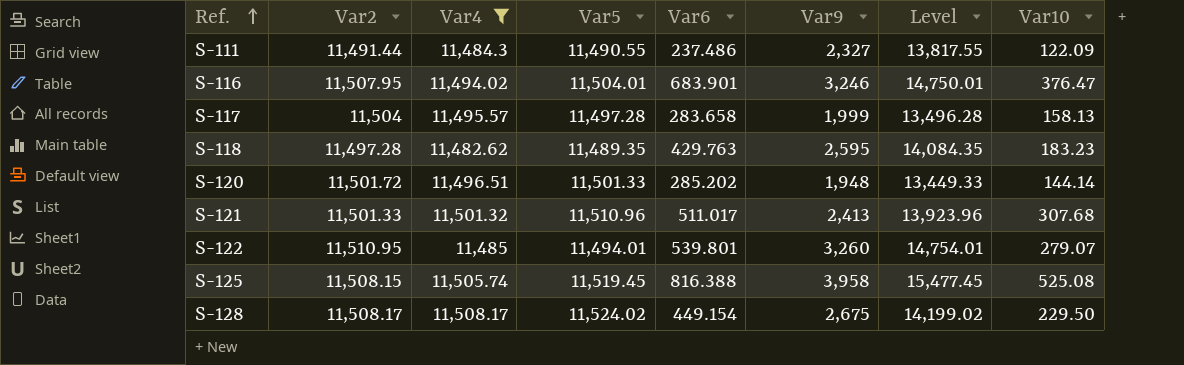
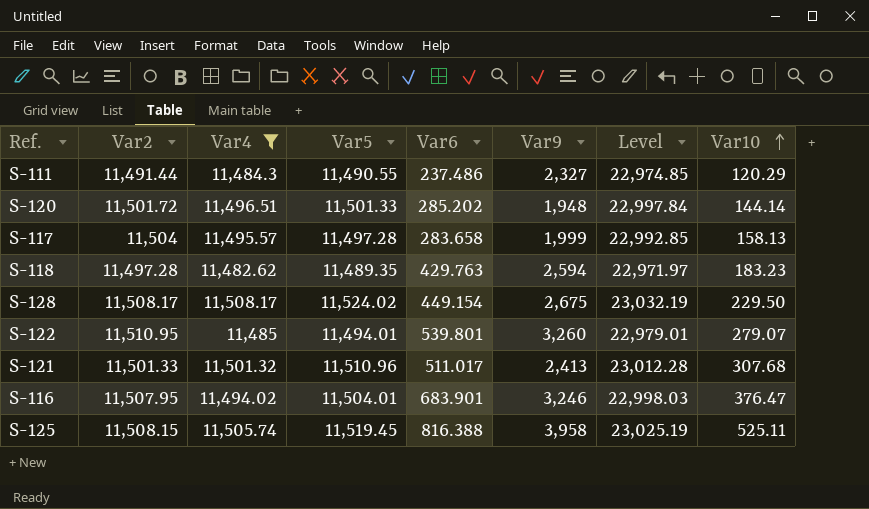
row order: Ref. ascending -> Var10 ascending
column Level | formula: [Var5] + [Var9] -> [Var4] + [Var5]
S-111 | Var10: 122.09 -> 120.29
S-118 | Var9: 2,595 -> 2,594
S-125 | Var10: 525.08 -> 525.11

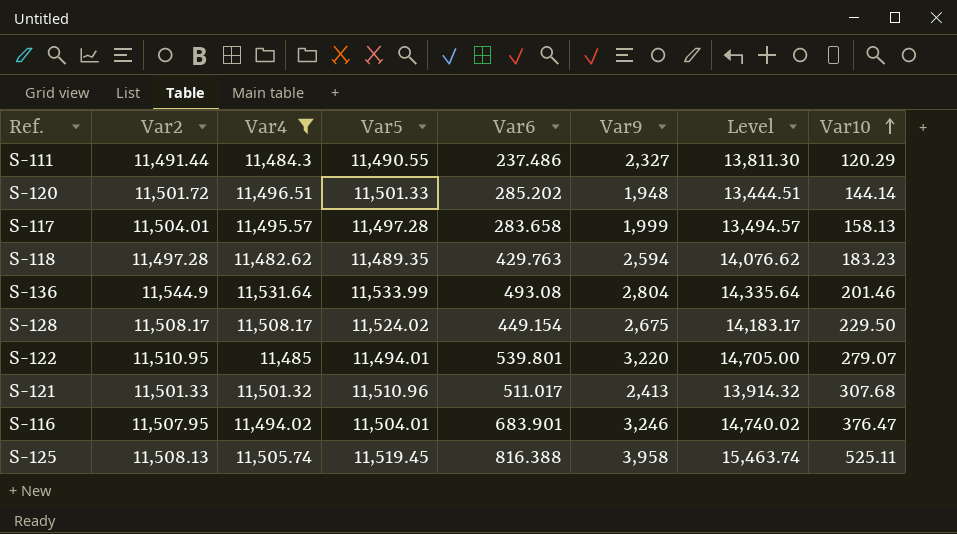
column Level | formula: [Var4] + [Var5] -> [Var4] + [Var9]
S-117 | Var2: 11,504 -> 11,504.01
row S-136: none -> 11,544.9 | 11,531.64 | 11,533.99 | 493.08 | 2,804 | 14,335.64 | 201.46
S-122 | Var9: 3,260 -> 3,220
S-125 | Var2: 11,508.15 -> 11,508.13

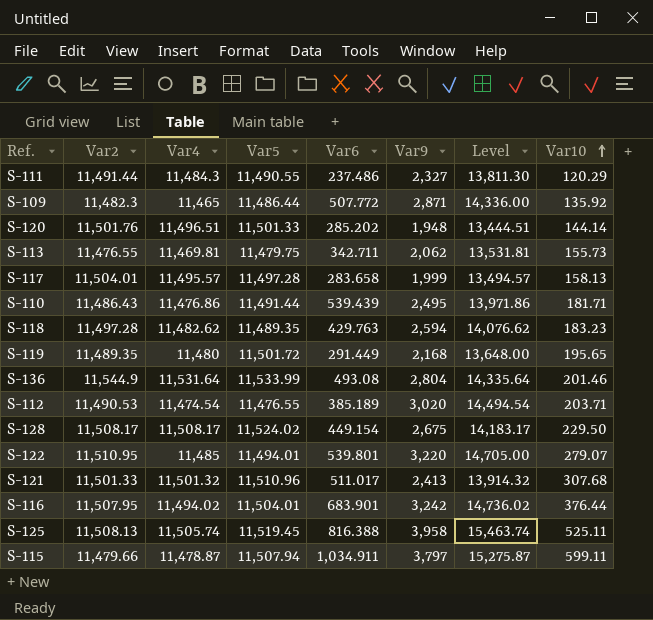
filter: Var4 >= 11,482.62 -> none
S-120 | Var2: 11,501.72 -> 11,501.76
S-116 | Var9: 3,246 -> 3,242
S-116 | Level: 14,740.02 -> 14,736.02
S-116 | Var10: 376.47 -> 376.44

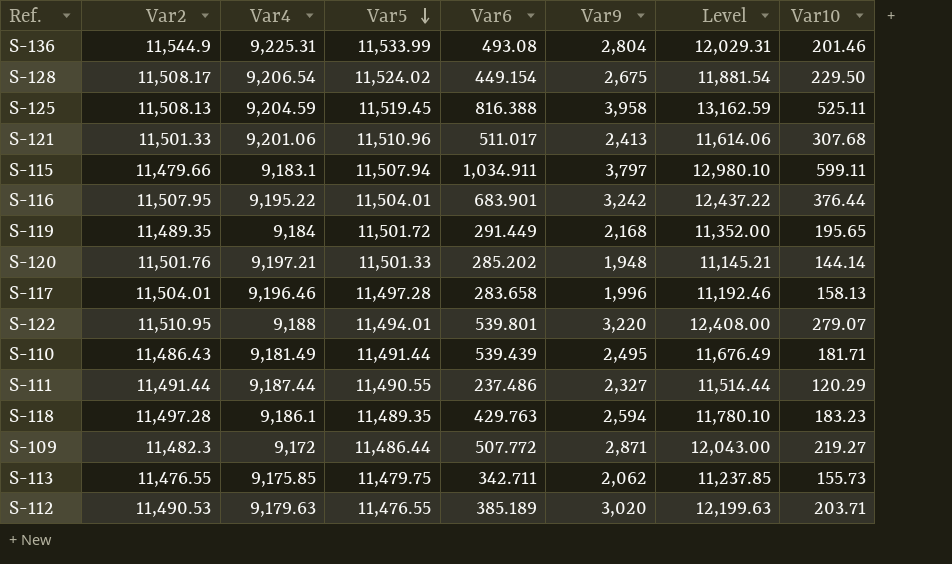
row order: Var10 ascending -> Var5 descending
S-136 | Var4: 11,531.64 -> 9,225.31
S-136 | Level: 14,335.64 -> 12,029.31
S-128 | Var4: 11,508.17 -> 9,206.54
S-128 | Level: 14,183.17 -> 11,881.54
S-125 | Var4: 11,505.74 -> 9,204.59
S-125 | Level: 15,463.74 -> 13,162.59
S-121 | Var4: 11,501.32 -> 9,201.06
S-121 | Level: 13,914.32 -> 11,614.06
S-115 | Var4: 11,478.87 -> 9,183.1
S-115 | Level: 15,275.87 -> 12,980.10
S-116 | Var4: 11,494.02 -> 9,195.22
S-116 | Level: 14,736.02 -> 12,437.22
S-119 | Var4: 11,480 -> 9,184
S-119 | Level: 13,648.00 -> 11,352.00
S-120 | Var4: 11,496.51 -> 9,197.21
S-120 | Level: 13,444.51 -> 11,145.21
S-117 | Var4: 11,495.57 -> 9,196.46
S-117 | Var9: 1,999 -> 1,996
S-117 | Level: 13,494.57 -> 11,192.46
S-122 | Var4: 11,485 -> 9,188
S-122 | Level: 14,705.00 -> 12,408.00
S-110 | Var4: 11,476.86 -> 9,181.49
S-110 | Level: 13,971.86 -> 11,676.49
S-111 | Var4: 11,484.3 -> 9,187.44
S-111 | Level: 13,811.30 -> 11,514.44
S-118 | Var4: 11,482.62 -> 9,186.1
S-118 | Level: 14,076.62 -> 11,780.10
S-109 | Var4: 11,465 -> 9,172
S-109 | Level: 14,336.00 -> 12,043.00
S-109 | Var10: 135.92 -> 219.27
S-113 | Var4: 11,469.81 -> 9,175.85
S-113 | Level: 13,531.81 -> 11,237.85
S-112 | Var4: 11,474.54 -> 9,179.63
S-112 | Level: 14,494.54 -> 12,199.63

